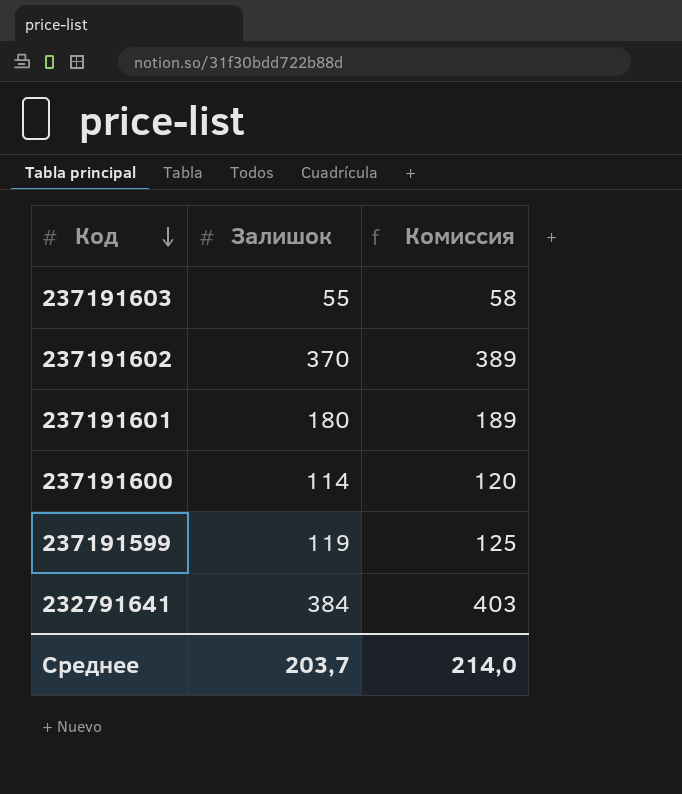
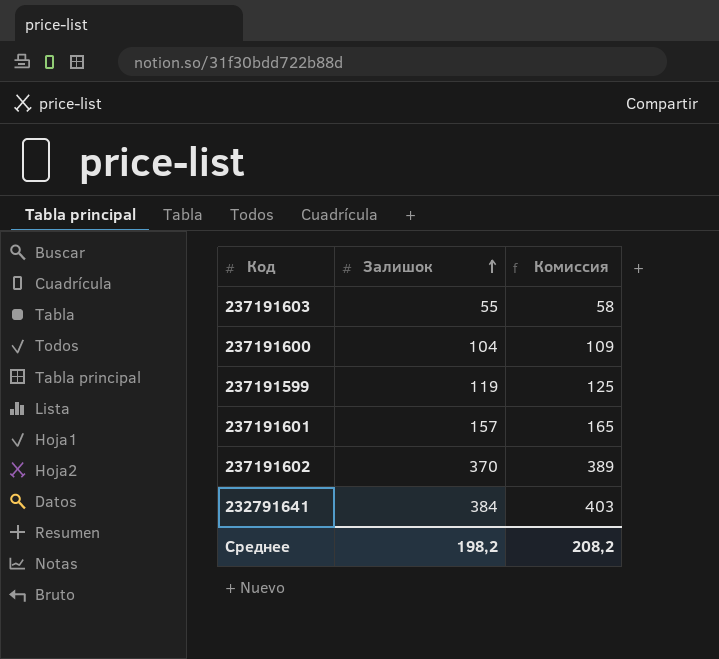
row order: Код descending -> Залишок ascending
237191600 | Залишок: 114 -> 104
237191600 | Комиссия: 120 -> 109
237191601 | Залишок: 180 -> 157
237191601 | Комиссия: 189 -> 165
Среднее | Залишок: 203,7 -> 198,2
Среднее | Комиссия: 214,0 -> 208,2

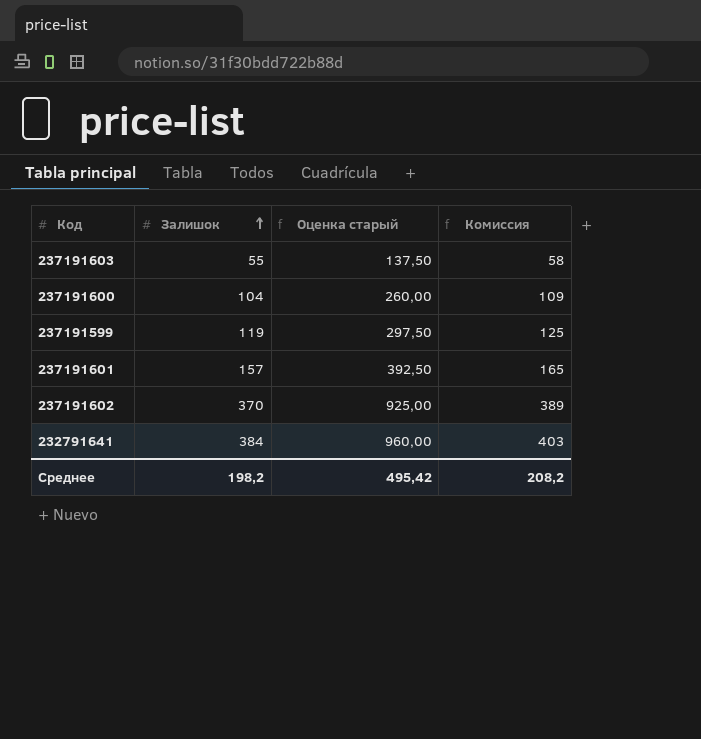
column Оценка старый | formula: none -> [Залишок] * 2,5

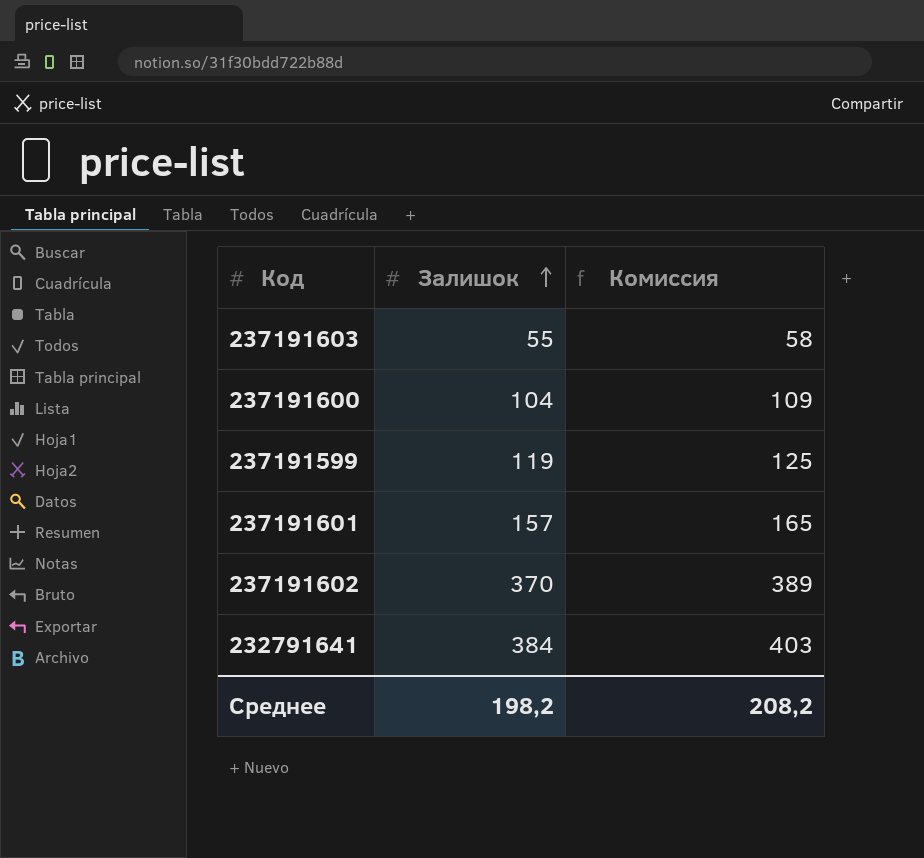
column Оценка старый | formula: [Залишок] * 2,5 -> none

